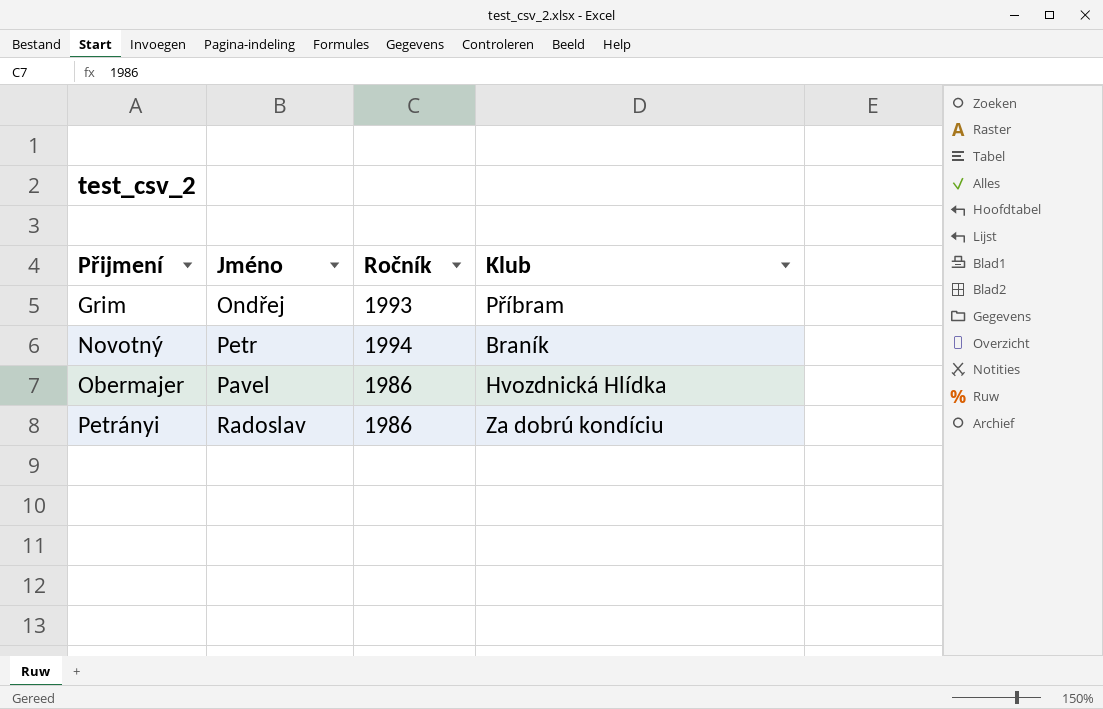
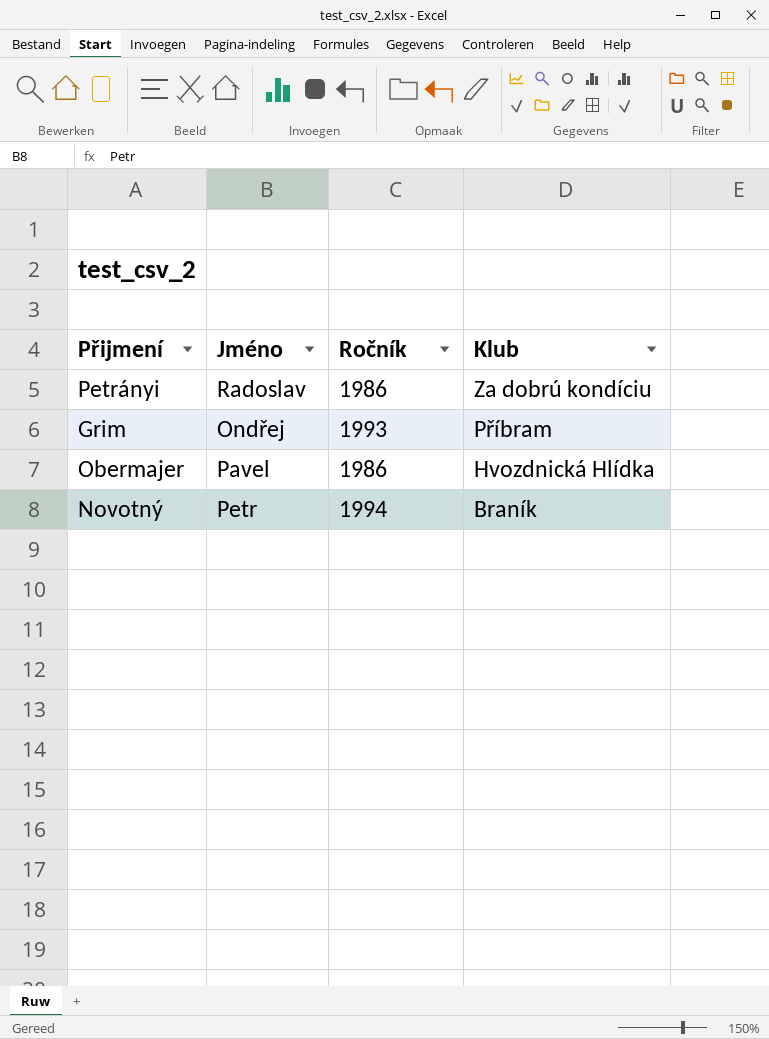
row order: Přijmení ascending -> Klub descending

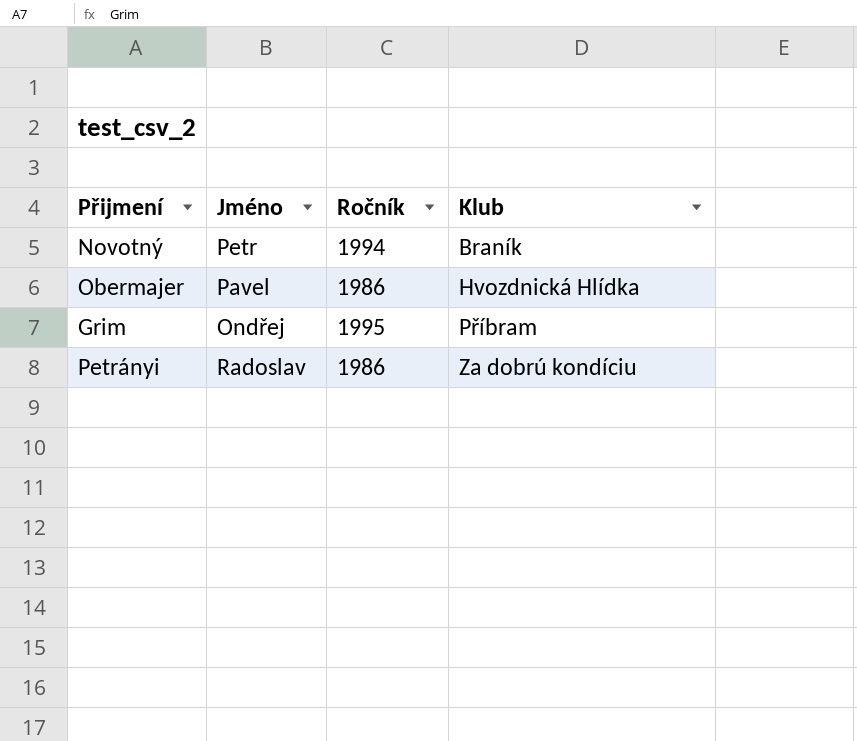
row order: Klub descending -> Klub ascending
Grim | Ročník: 1993 -> 1995

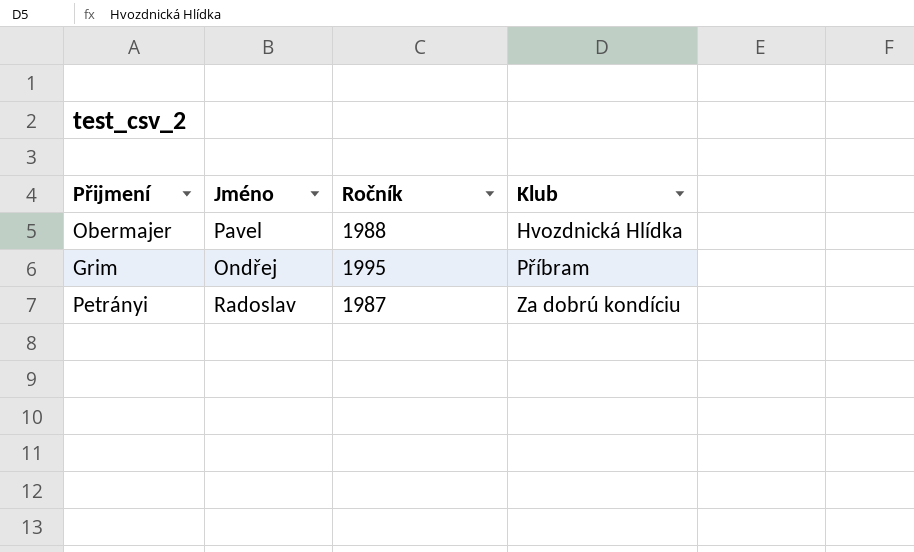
row Novotný: Petr | 1994 | Braník -> none
Obermajer | Ročník: 1986 -> 1988
Petrányi | Ročník: 1986 -> 1987

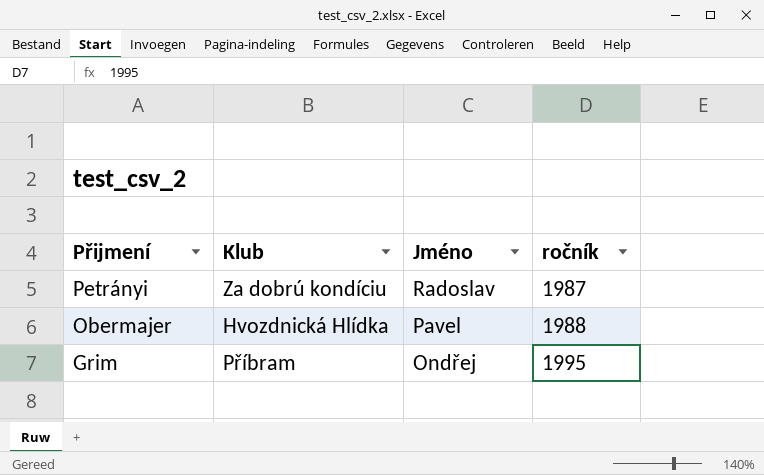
row order: Klub ascending -> Přijmení descending
column Klub | position: 4 -> 2
column name: Ročník -> ročník

